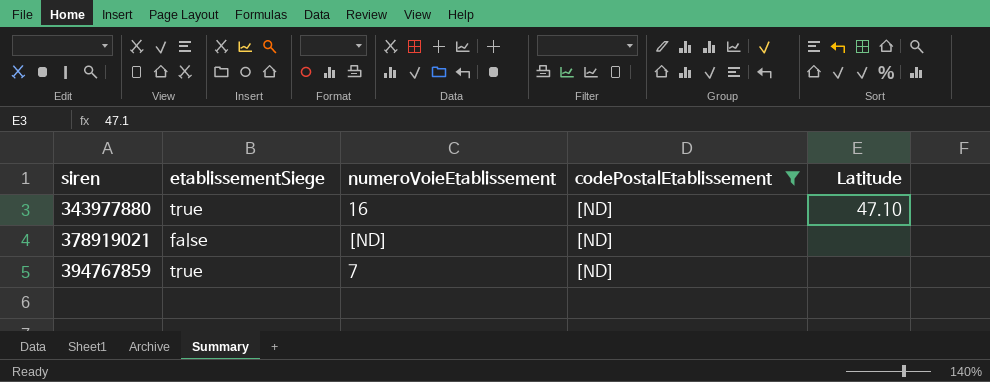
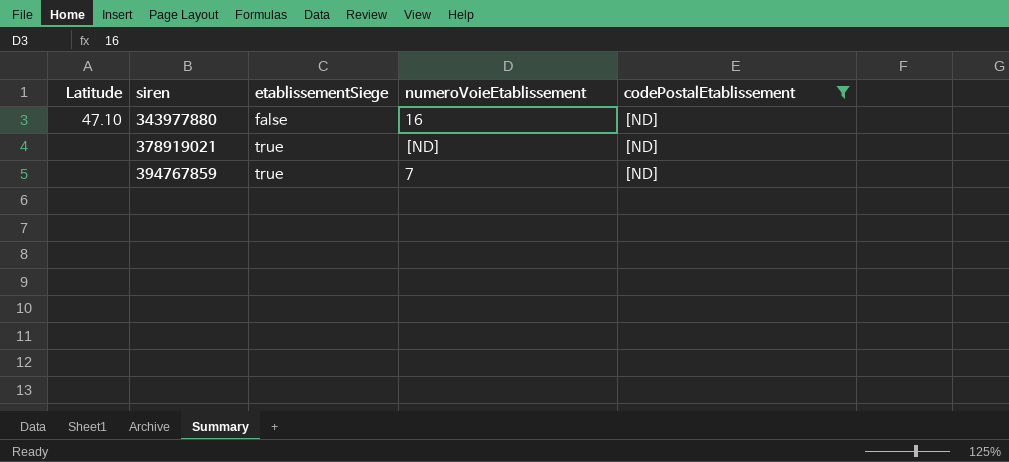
column Latitude | position: 5 -> 1
343977880 | etablissementSiege: true -> false
378919021 | etablissementSiege: false -> true

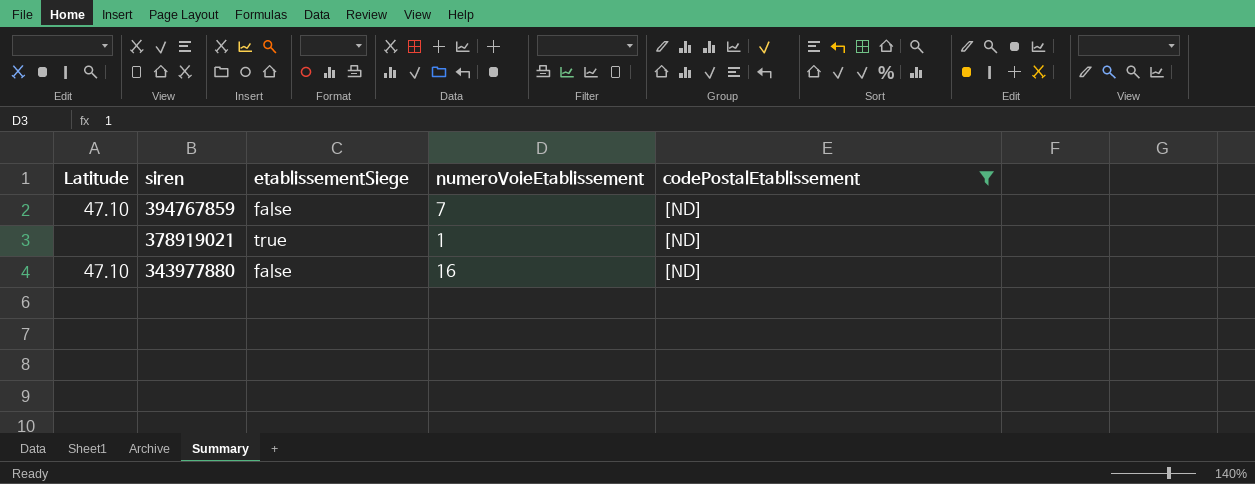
row order: siren ascending -> siren descending
394767859 | Latitude: none -> 47.10
394767859 | etablissementSiege: true -> false
378919021 | numeroVoieEtablissement: [ND] -> 1

